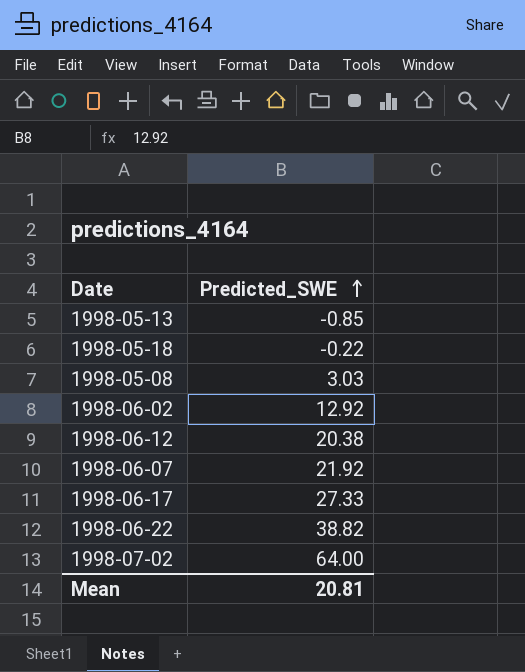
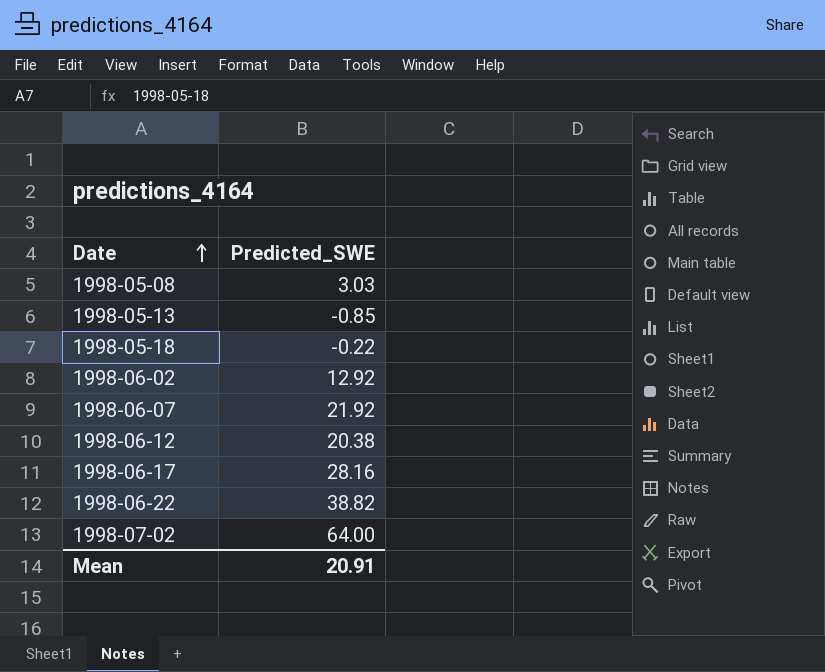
row order: Predicted_SWE ascending -> Date ascending
1998-06-17 | Predicted_SWE: 27.33 -> 28.16
Mean | Predicted_SWE: 20.81 -> 20.91

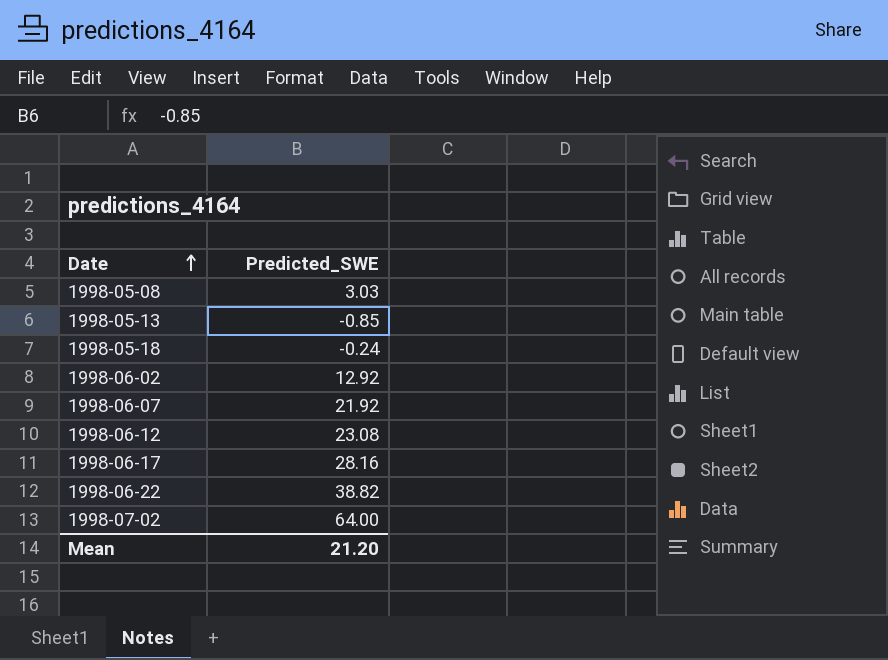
1998-05-18 | Predicted_SWE: -0.22 -> -0.24
1998-06-12 | Predicted_SWE: 20.38 -> 23.08
Mean | Predicted_SWE: 20.91 -> 21.20

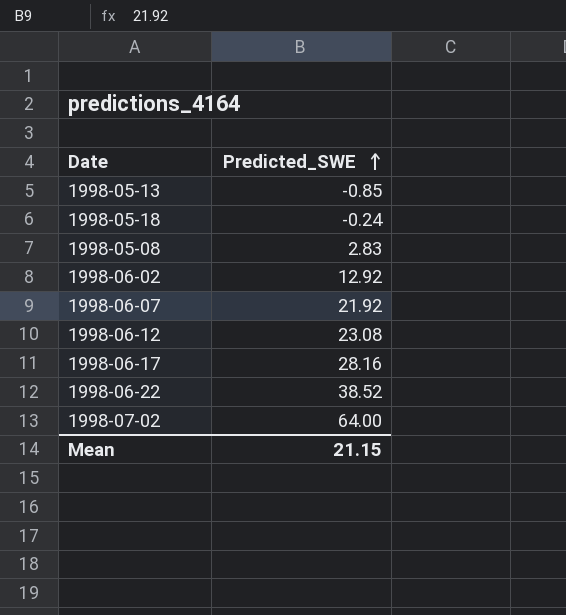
row order: Date ascending -> Predicted_SWE ascending
1998-05-08 | Predicted_SWE: 3.03 -> 2.83
1998-06-22 | Predicted_SWE: 38.82 -> 38.52
Mean | Predicted_SWE: 21.20 -> 21.15

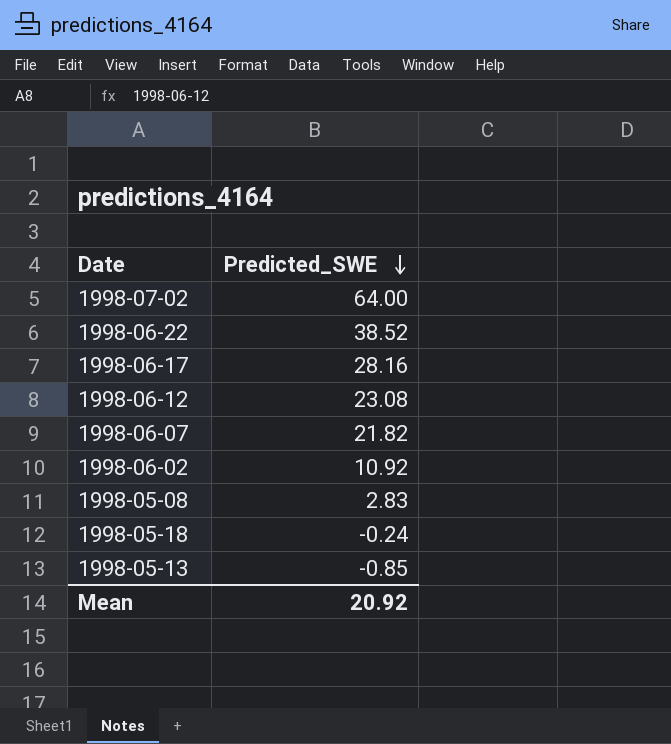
row order: Predicted_SWE ascending -> Predicted_SWE descending
1998-06-07 | Predicted_SWE: 21.92 -> 21.82
1998-06-02 | Predicted_SWE: 12.92 -> 10.92
Mean | Predicted_SWE: 21.15 -> 20.92

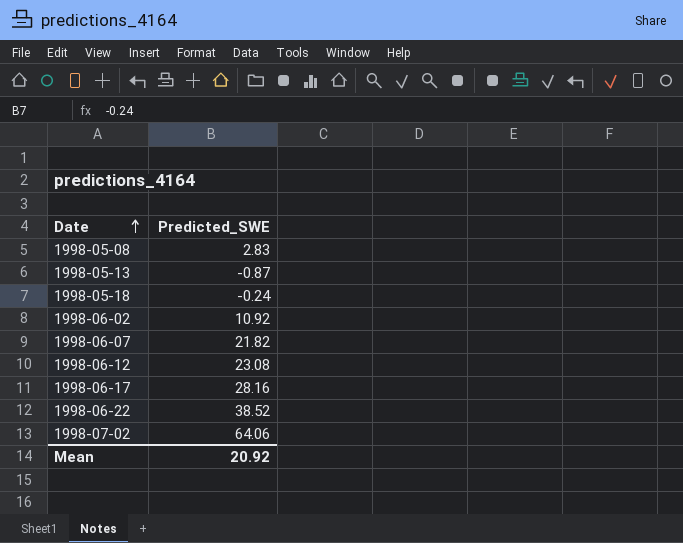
row order: Predicted_SWE descending -> Date ascending
1998-05-13 | Predicted_SWE: -0.85 -> -0.87
1998-07-02 | Predicted_SWE: 64.00 -> 64.06

